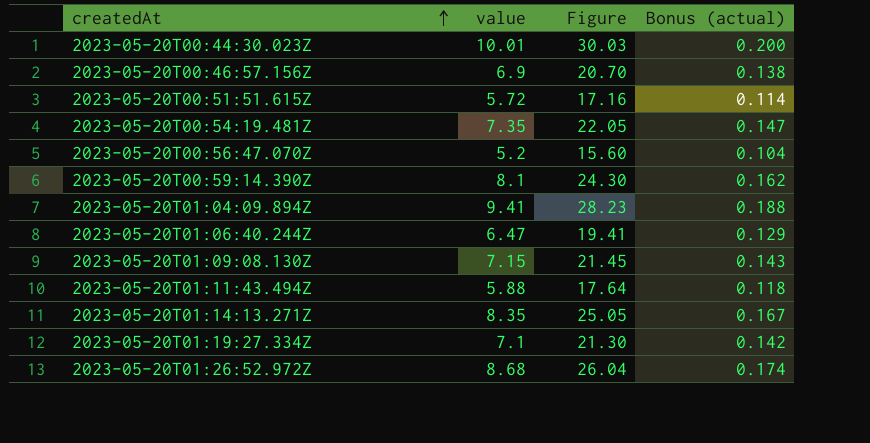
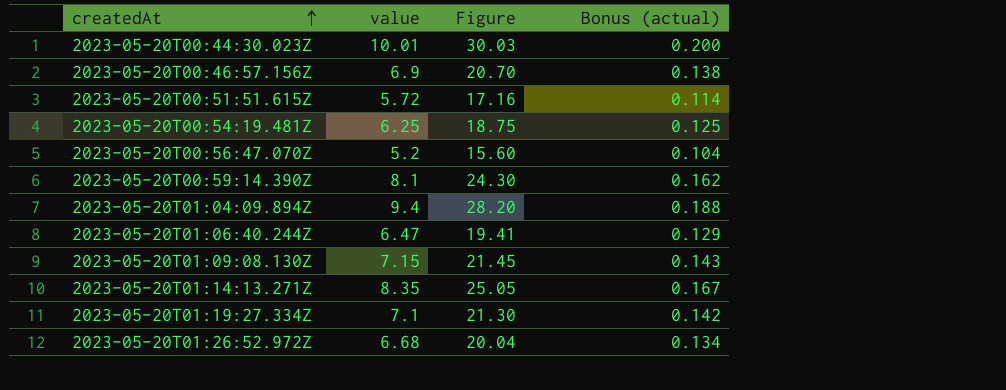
row 2023-05-20T01:11:43.494Z: 5.88 | 17.64 | 0.118 -> none
2023-05-20T00:54:19.481Z | value: 7.35 -> 6.25
2023-05-20T00:54:19.481Z | Figure: 22.05 -> 18.75
2023-05-20T00:54:19.481Z | Bonus (actual): 0.147 -> 0.125
2023-05-20T01:04:09.894Z | value: 9.41 -> 9.4
2023-05-20T01:04:09.894Z | Figure: 28.23 -> 28.20
2023-05-20T01:26:52.972Z | value: 8.68 -> 6.68
2023-05-20T01:26:52.972Z | Figure: 26.04 -> 20.04
2023-05-20T01:26:52.972Z | Bonus (actual): 0.174 -> 0.134

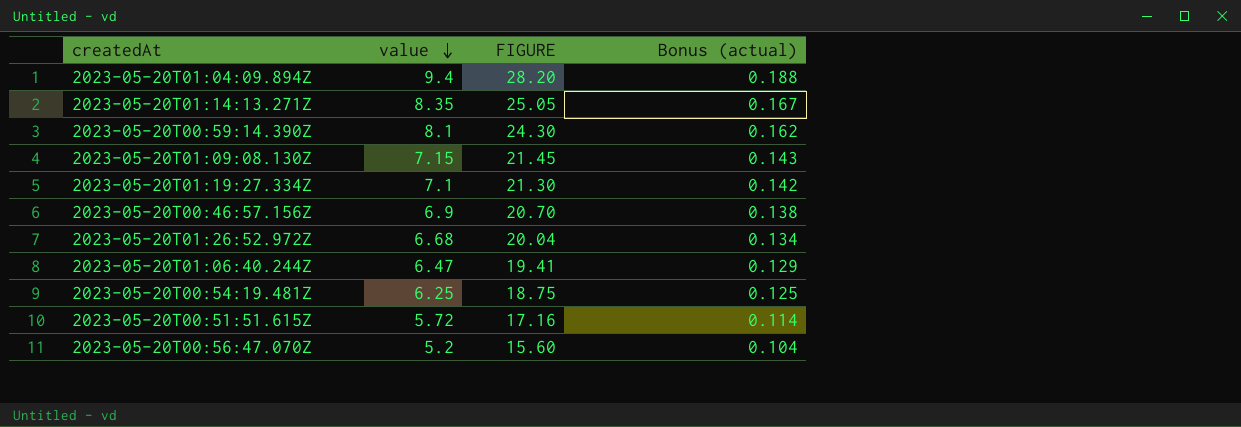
row order: createdAt ascending -> value descending
column name: Figure -> FIGURE
row 2023-05-20T00:44:30.023Z: 10.01 | 30.03 | 0.200 -> none

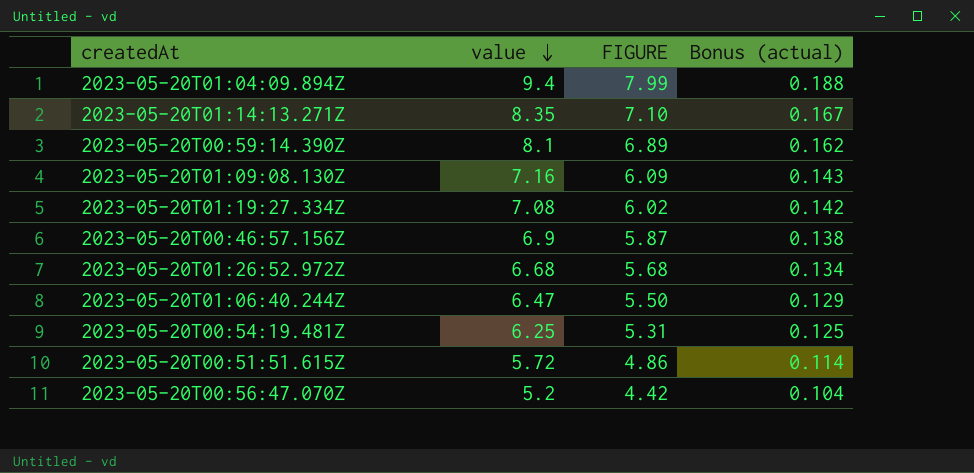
column FIGURE | formula: [value] * 3 -> [value] * 0.85
2023-05-20T01:09:08.130Z | value: 7.15 -> 7.16
2023-05-20T01:19:27.334Z | value: 7.1 -> 7.08

